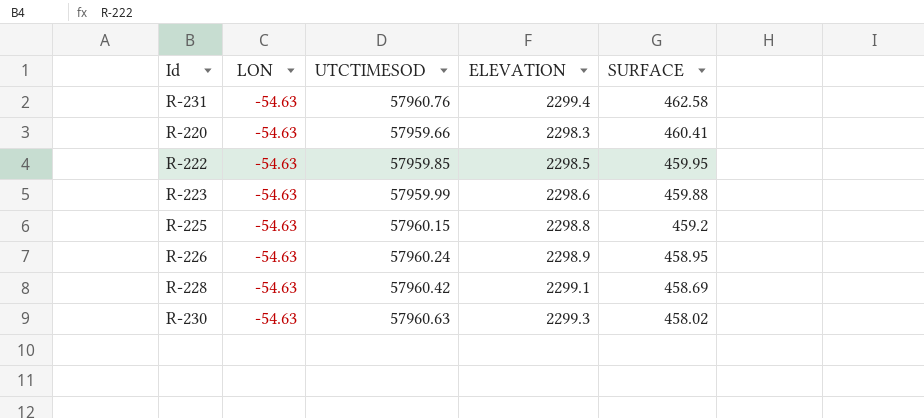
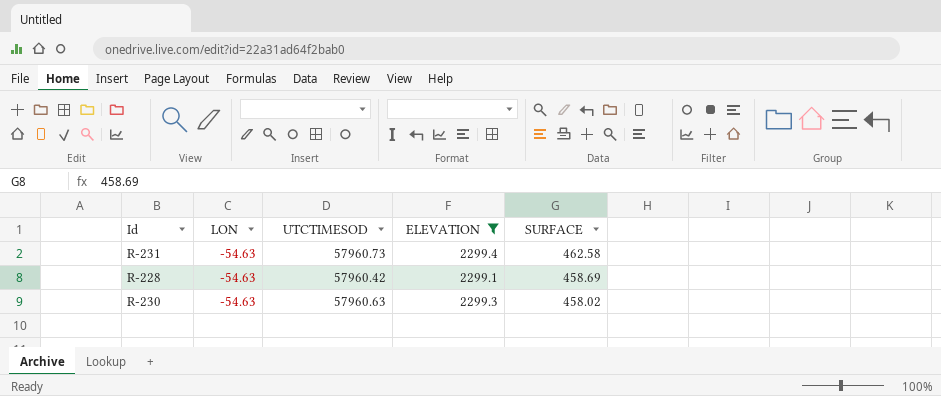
filter: none -> ELEVATION >= 2299.1
R-231 | UTCTIMESOD: 57960.76 -> 57960.73

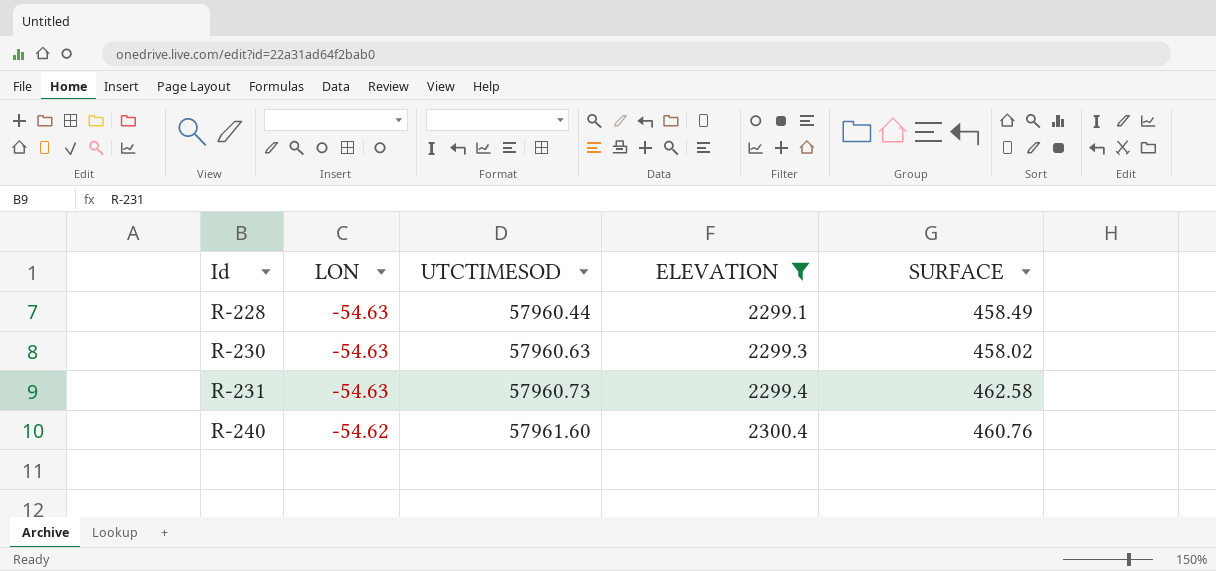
row order: SURFACE descending -> Id ascending
R-228 | UTCTIMESOD: 57960.42 -> 57960.44
R-228 | SURFACE: 458.69 -> 458.49
row R-240: none -> -54.62 | 57961.60 | 2300.4 | 460.76

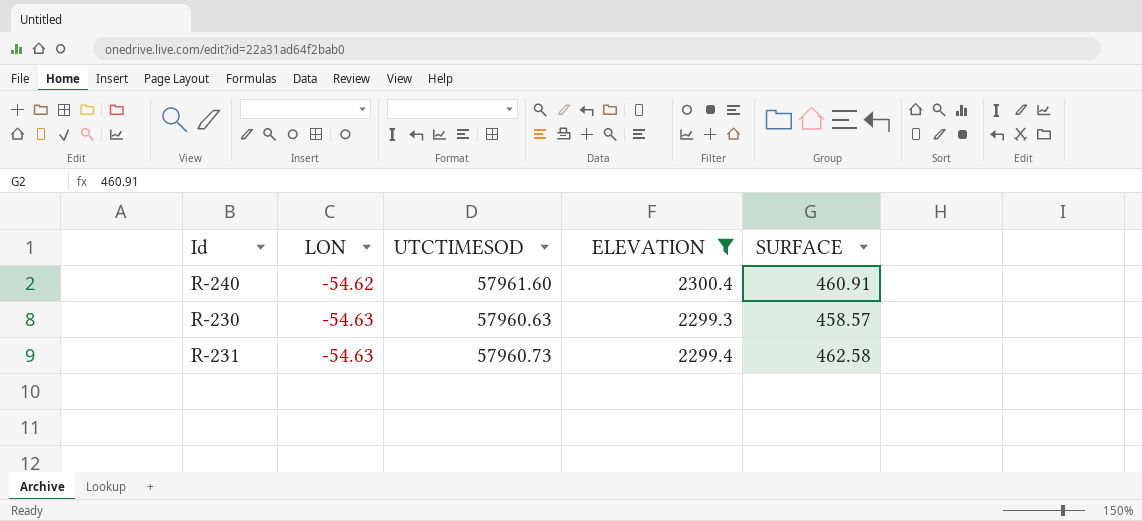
row order: Id ascending -> LON descending
row R-228: -54.63 | 57960.44 | 2299.1 | 458.49 -> none
R-240 | SURFACE: 460.76 -> 460.91
R-230 | SURFACE: 458.02 -> 458.57

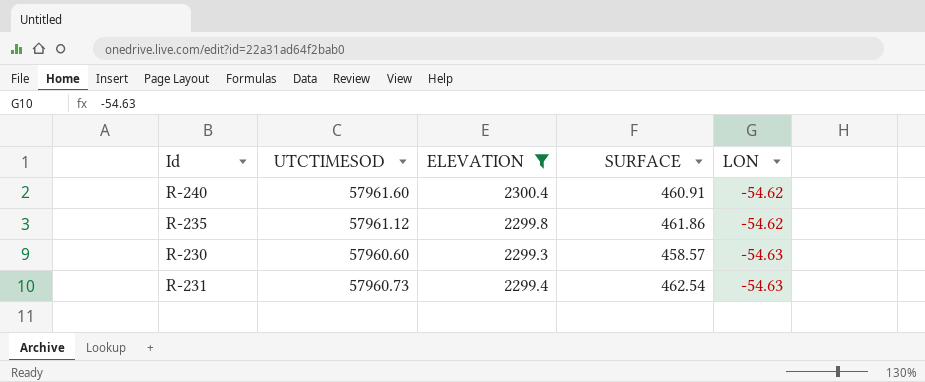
column LON | position: 2 -> 5
row R-235: none -> 57961.12 | 2299.8 | 461.86 | -54.62
R-230 | UTCTIMESOD: 57960.63 -> 57960.60
R-231 | SURFACE: 462.58 -> 462.54

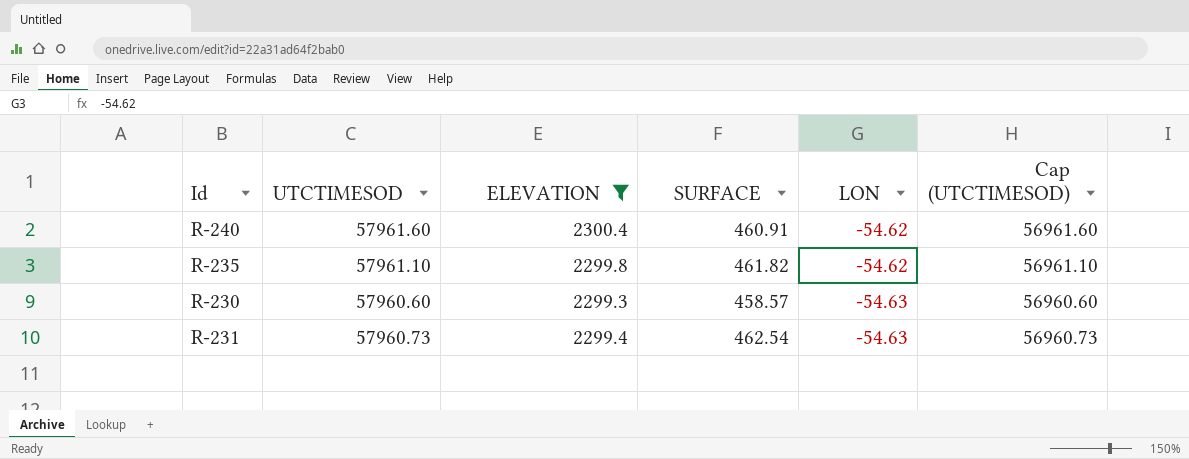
column Cap (UTCTIMESOD) | formula: none -> [UTCTIMESOD] - 1000
R-235 | UTCTIMESOD: 57961.12 -> 57961.10
R-235 | SURFACE: 461.86 -> 461.82

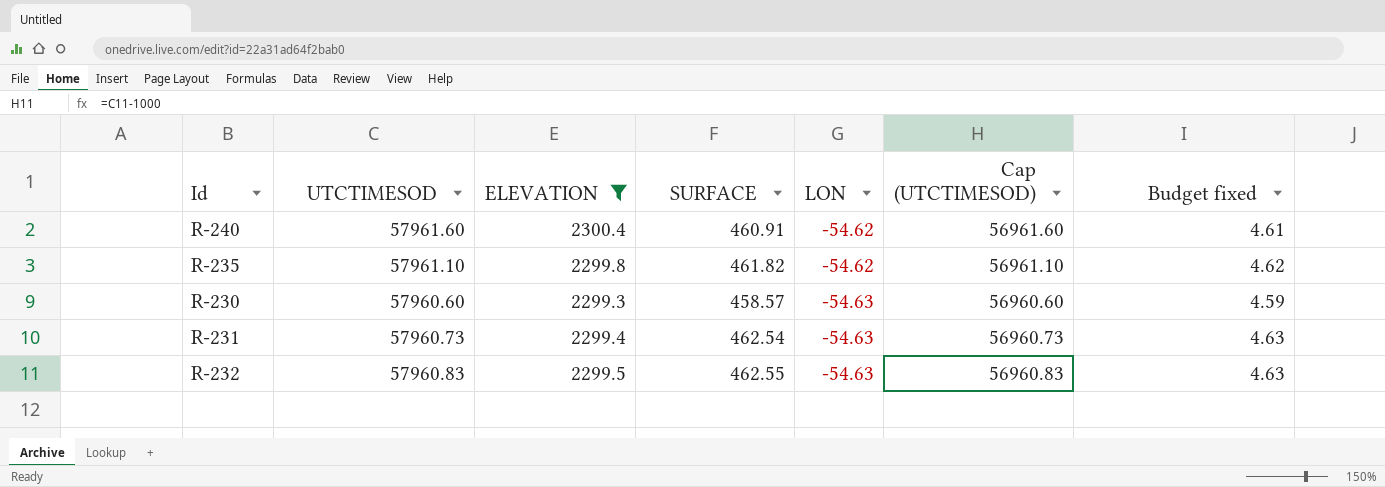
column Budget fixed | formula: none -> [SURFACE] * 0.01
row R-232: none -> 57960.83 | 2299.5 | 462.55 | -54.63 | 56960.83 | 4.63

